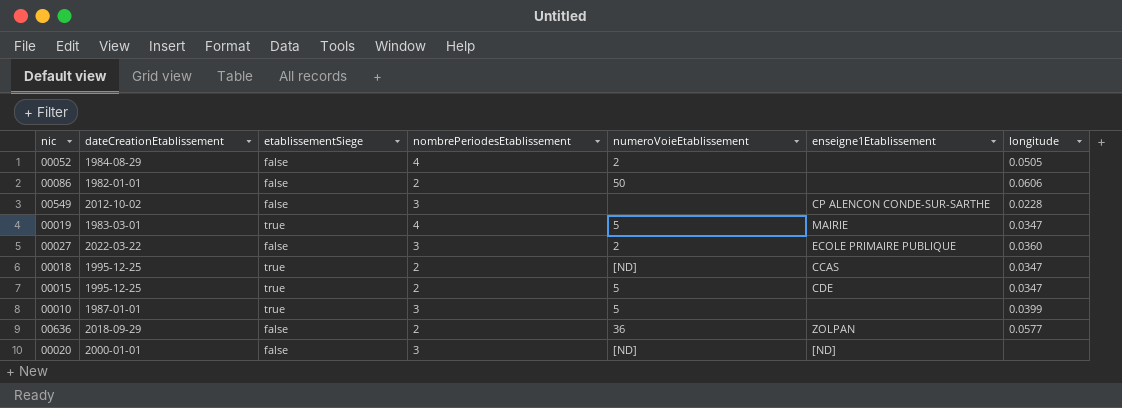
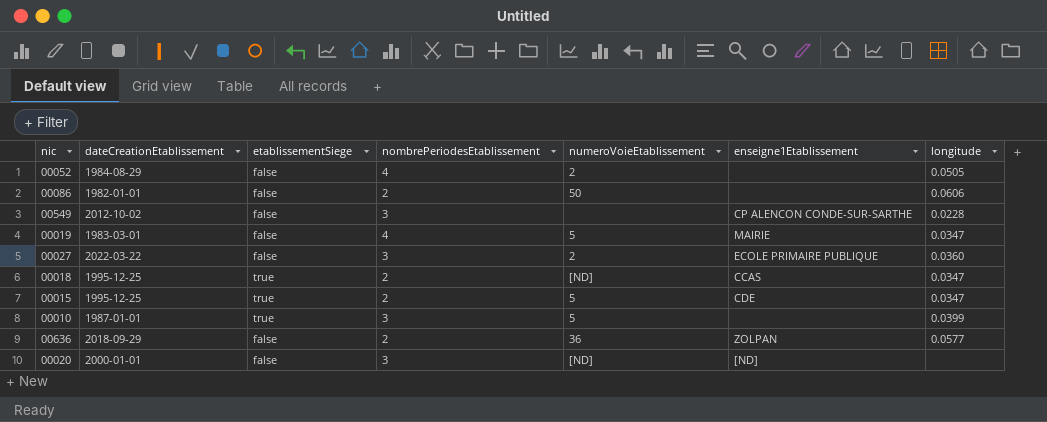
00019 | etablissementSiege: true -> false

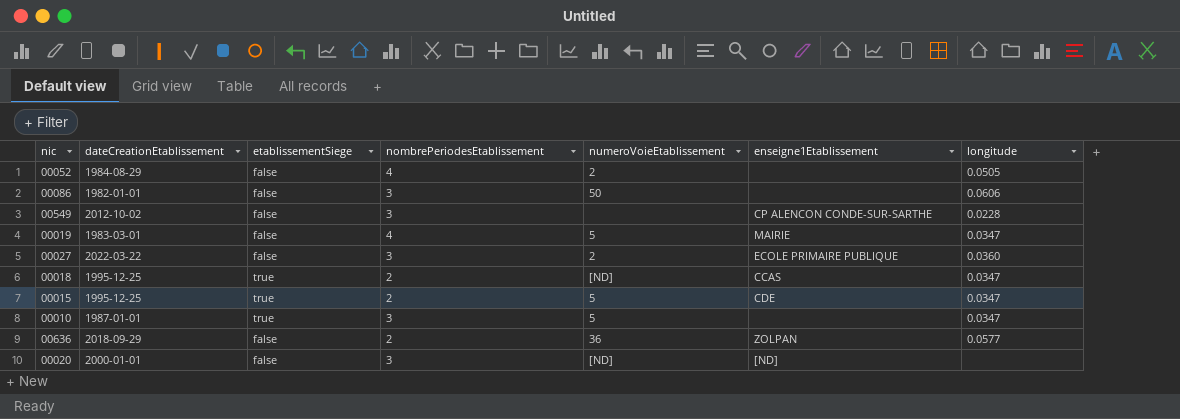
00086 | nombrePeriodesEtablissement: 2 -> 3
00010 | longitude: 0.0399 -> 0.0347

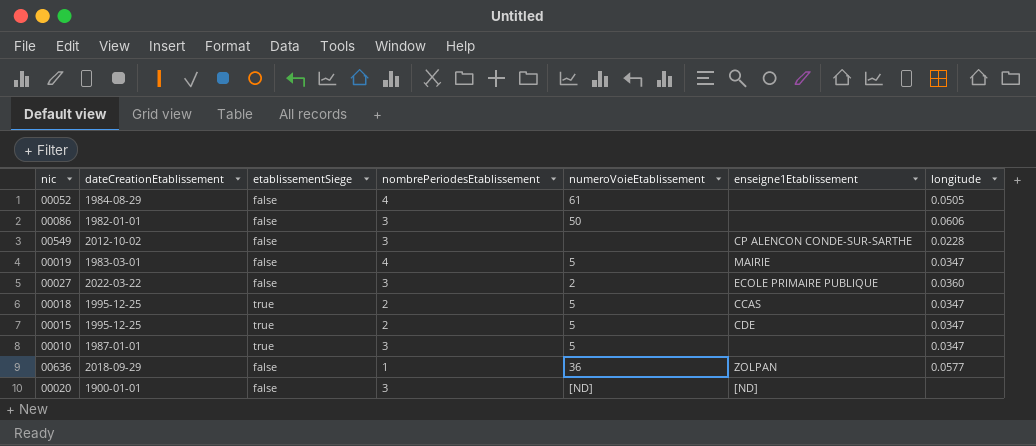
00052 | numeroVoieEtablissement: 2 -> 61
00018 | numeroVoieEtablissement: [ND] -> 5
00636 | nombrePeriodesEtablissement: 2 -> 1
00020 | dateCreationEtablissement: 2000-01-01 -> 1900-01-01

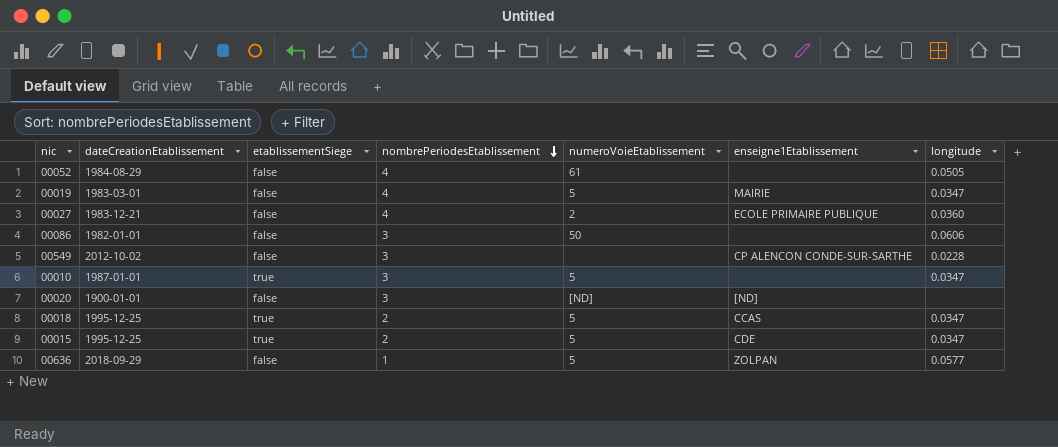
row order: none -> nombrePeriodesEtablissement descending
00027 | dateCreationEtablissement: 2022-03-22 -> 1983-12-21
00027 | nombrePeriodesEtablissement: 3 -> 4
00636 | numeroVoieEtablissement: 36 -> 5

